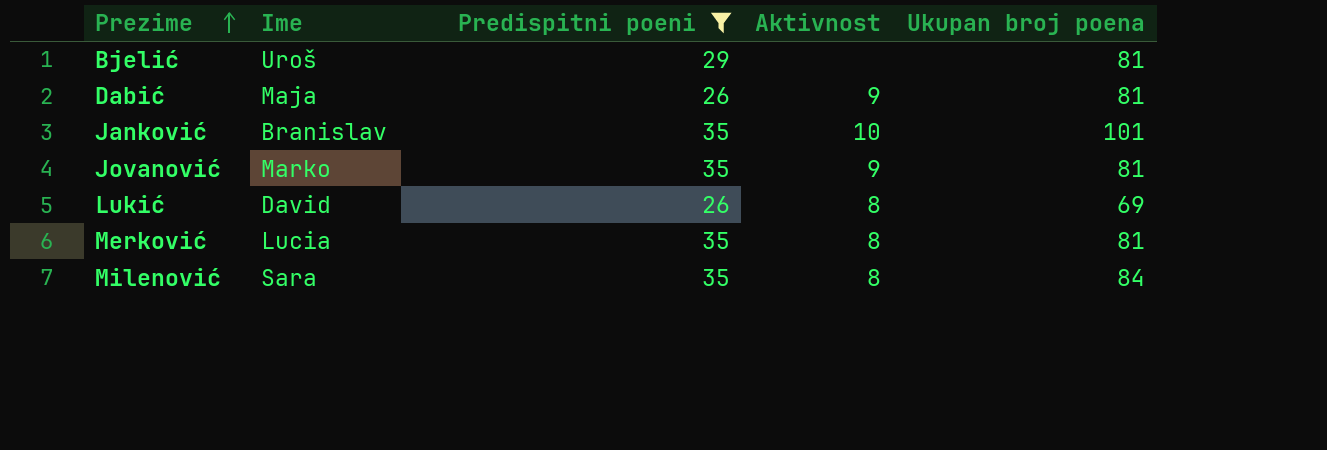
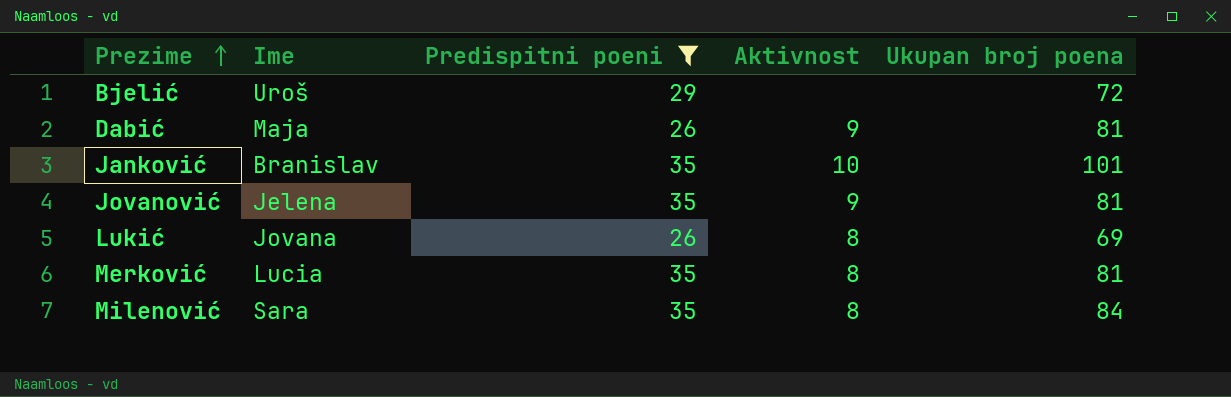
Bjelić | Ukupan broj poena: 81 -> 72
Jovanović | Ime: Marko -> Jelena
Lukić | Ime: David -> Jovana

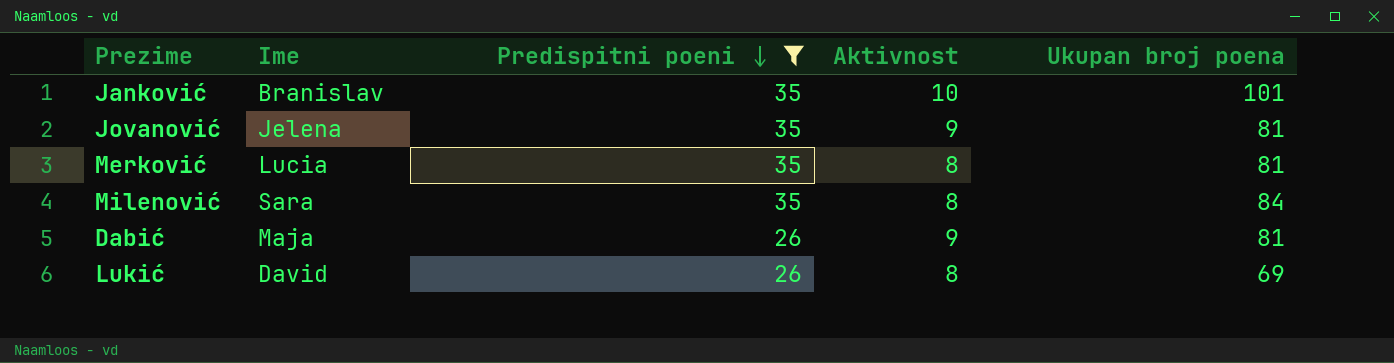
row order: Prezime ascending -> Predispitni poeni descending
row Bjelić: Uroš | 29 | none | 72 -> none
Lukić | Ime: Jovana -> David

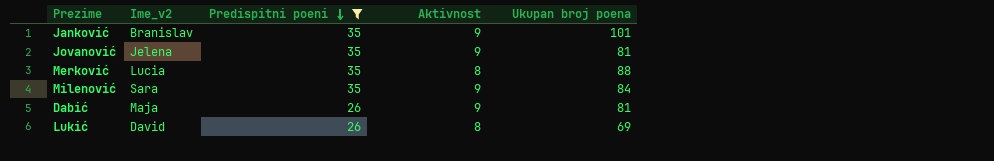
column name: Ime -> Ime_v2
Janković | Aktivnost: 10 -> 9
Merković | Ukupan broj poena: 81 -> 88
Milenović | Aktivnost: 8 -> 9

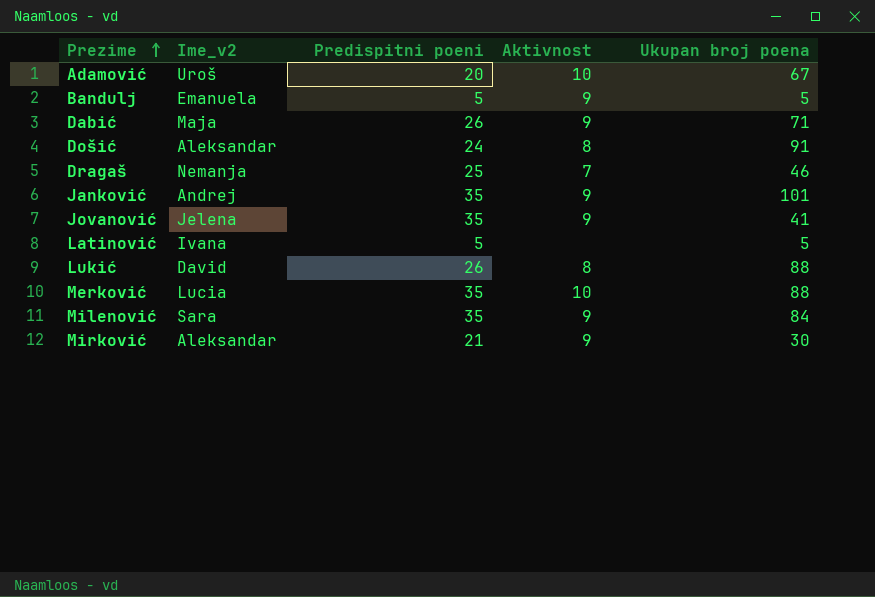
filter: Predispitni poeni >= 26 -> none
row order: Predispitni poeni descending -> Prezime ascending
Dabić | Ukupan broj poena: 81 -> 71
Janković | Ime_v2: Branislav -> Andrej
Jovanović | Ukupan broj poena: 81 -> 41
Lukić | Ukupan broj poena: 69 -> 88
Merković | Aktivnost: 8 -> 10

